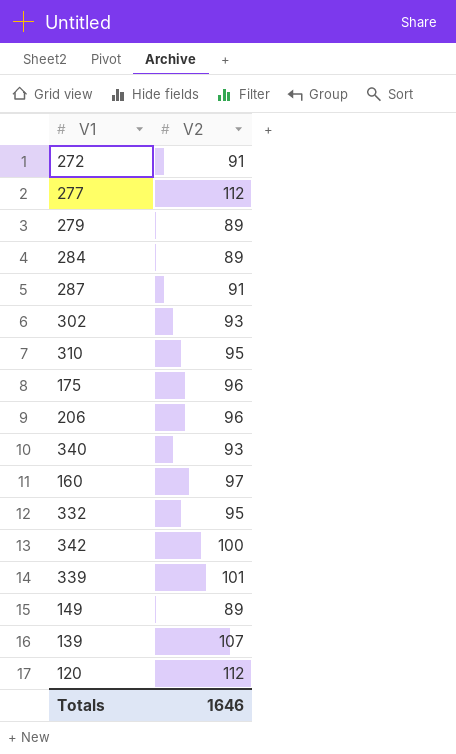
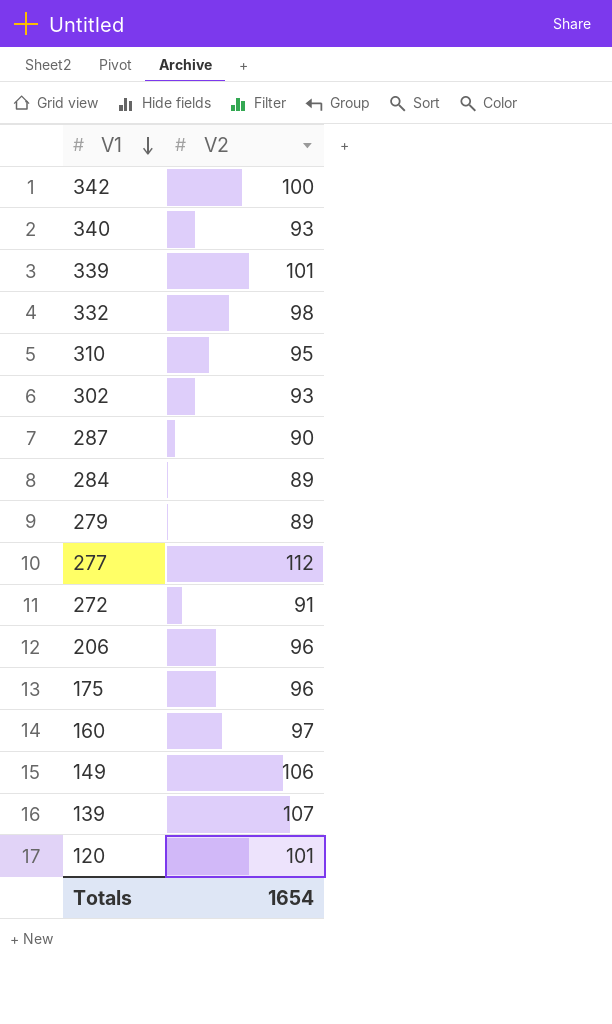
row order: none -> V1 descending
332 | V2: 95 -> 98
287 | V2: 91 -> 90
149 | V2: 89 -> 106
120 | V2: 112 -> 101
Totals | V2: 1646 -> 1654

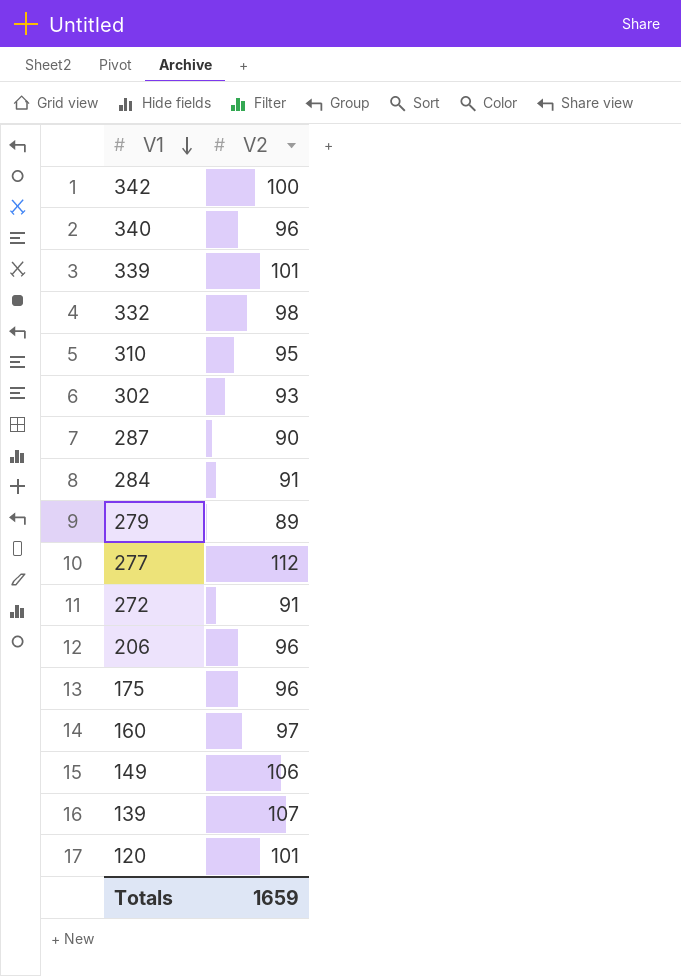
340 | V2: 93 -> 96
284 | V2: 89 -> 91
Totals | V2: 1654 -> 1659

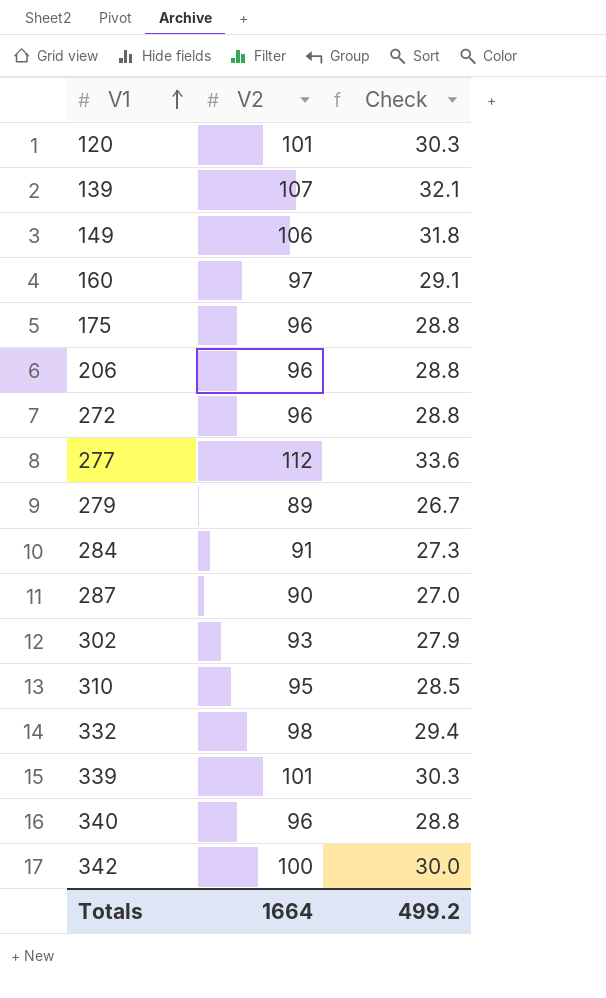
row order: V1 descending -> V1 ascending
column Check | formula: none -> [V2] * 0.3
272 | V2: 91 -> 96
Totals | V2: 1659 -> 1664

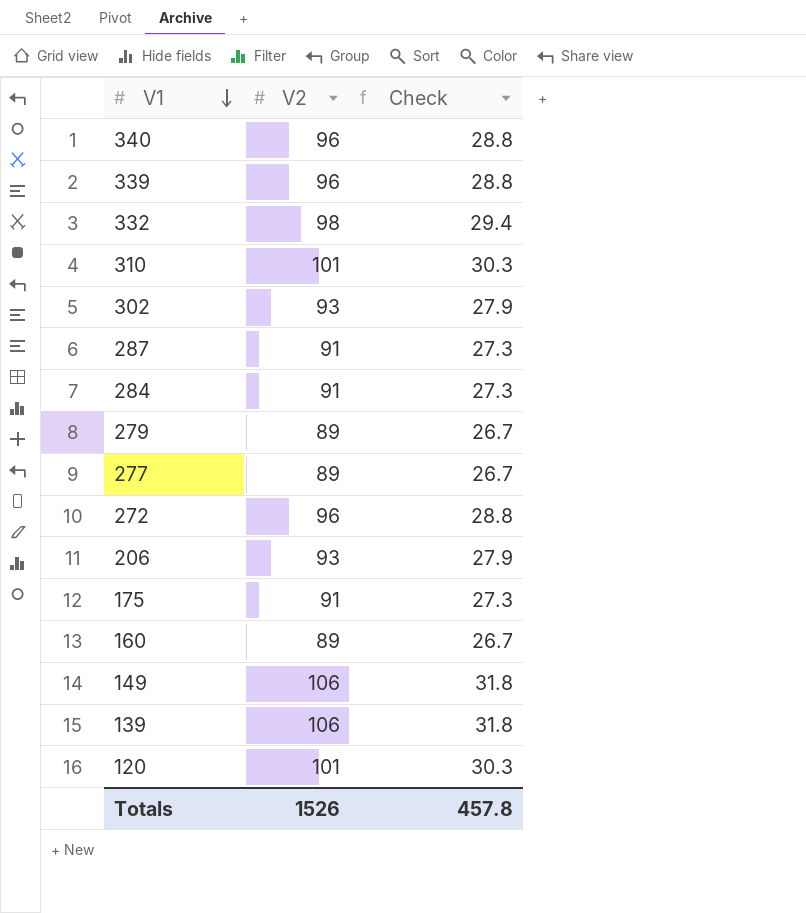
row order: V1 ascending -> V1 descending
row 342: 100 | 30.0 -> none
339 | V2: 101 -> 96
339 | Check: 30.3 -> 28.8
310 | V2: 95 -> 101
310 | Check: 28.5 -> 30.3
287 | V2: 90 -> 91
287 | Check: 27.0 -> 27.3
277 | V2: 112 -> 89
277 | Check: 33.6 -> 26.7
206 | V2: 96 -> 93
206 | Check: 28.8 -> 27.9
175 | V2: 96 -> 91
175 | Check: 28.8 -> 27.3
160 | V2: 97 -> 89
160 | Check: 29.1 -> 26.7
139 | V2: 107 -> 106
139 | Check: 32.1 -> 31.8
Totals | V2: 1664 -> 1526
Totals | Check: 499.2 -> 457.8

